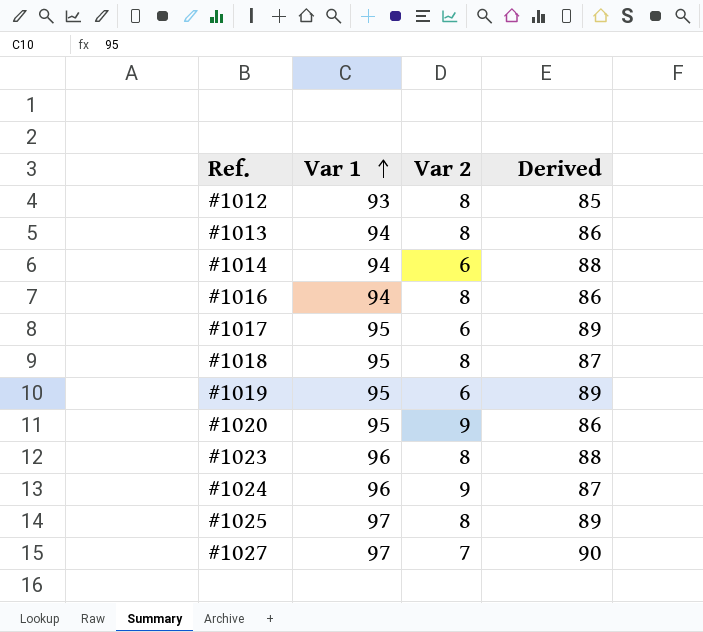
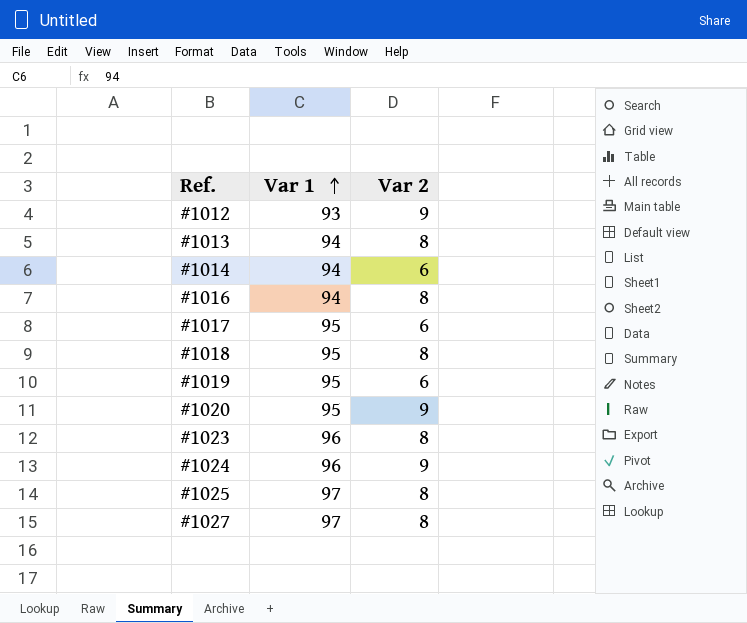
column Derived | formula: [Var 1] - [Var 2] -> none
#1012 | Var 2: 8 -> 9
#1027 | Var 2: 7 -> 8

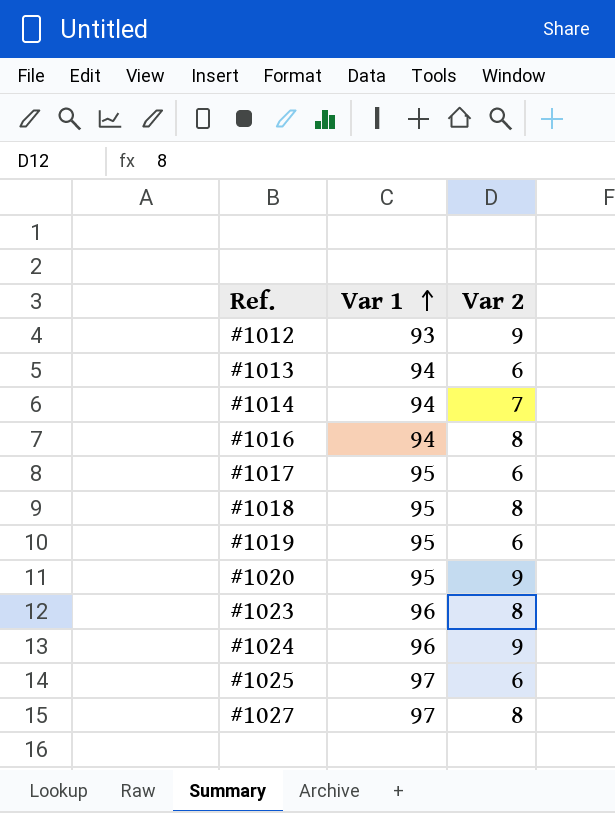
#1013 | Var 2: 8 -> 6
#1014 | Var 2: 6 -> 7
#1025 | Var 2: 8 -> 6

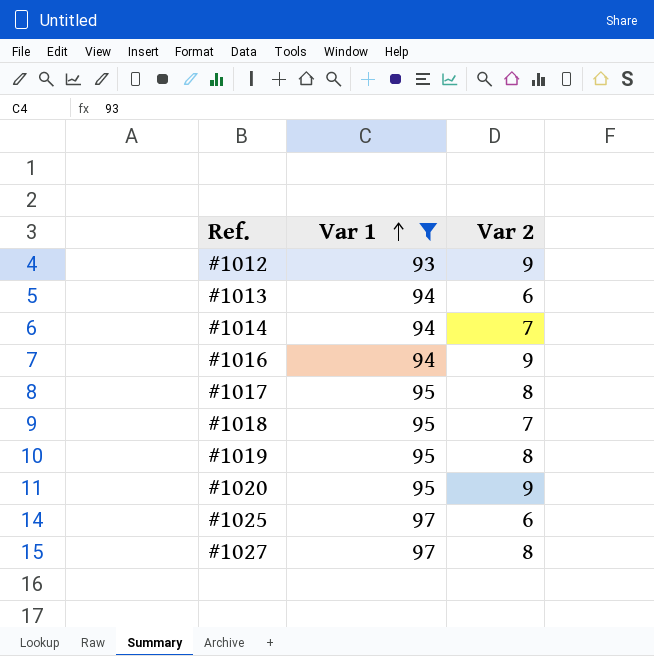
filter: none -> Var 1 != 96
#1016 | Var 2: 8 -> 9
#1017 | Var 2: 6 -> 8
#1018 | Var 2: 8 -> 7
#1019 | Var 2: 6 -> 8

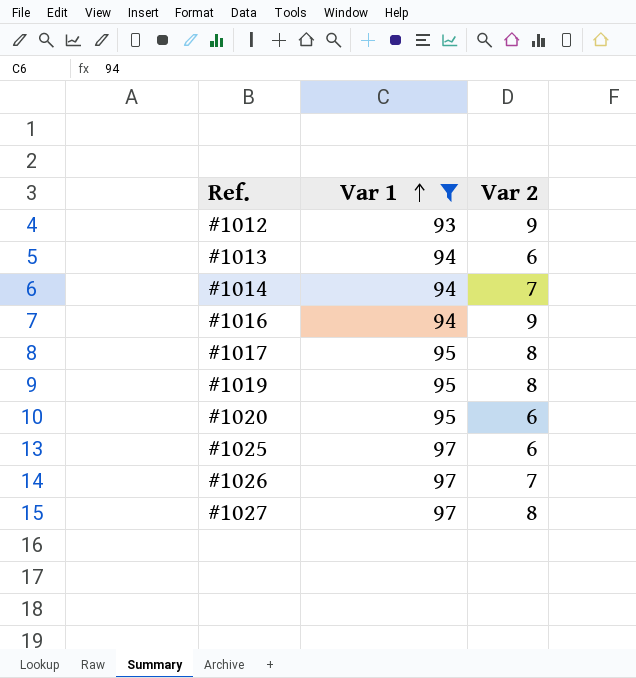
row #1018: 95 | 7 -> none
#1020 | Var 2: 9 -> 6
row #1026: none -> 97 | 7

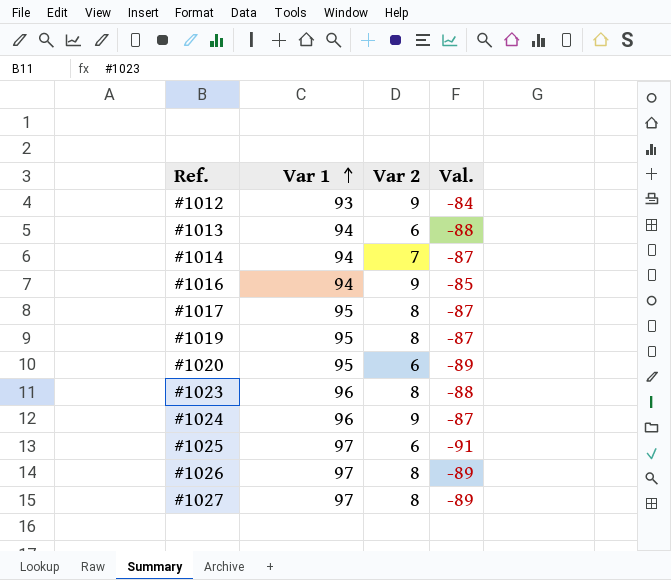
filter: Var 1 != 96 -> none
column Val. | formula: none -> [Var 2] - [Var 1]
#1026 | Var 2: 7 -> 8

